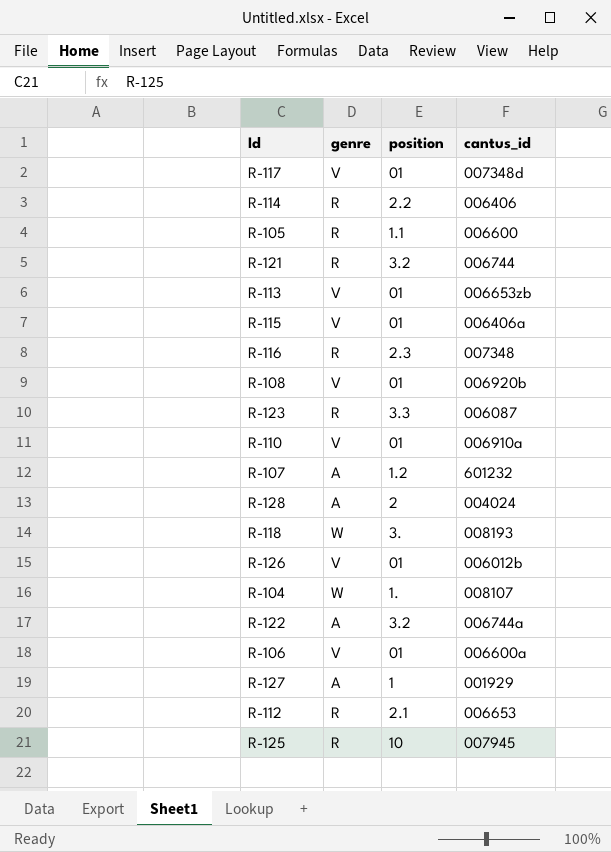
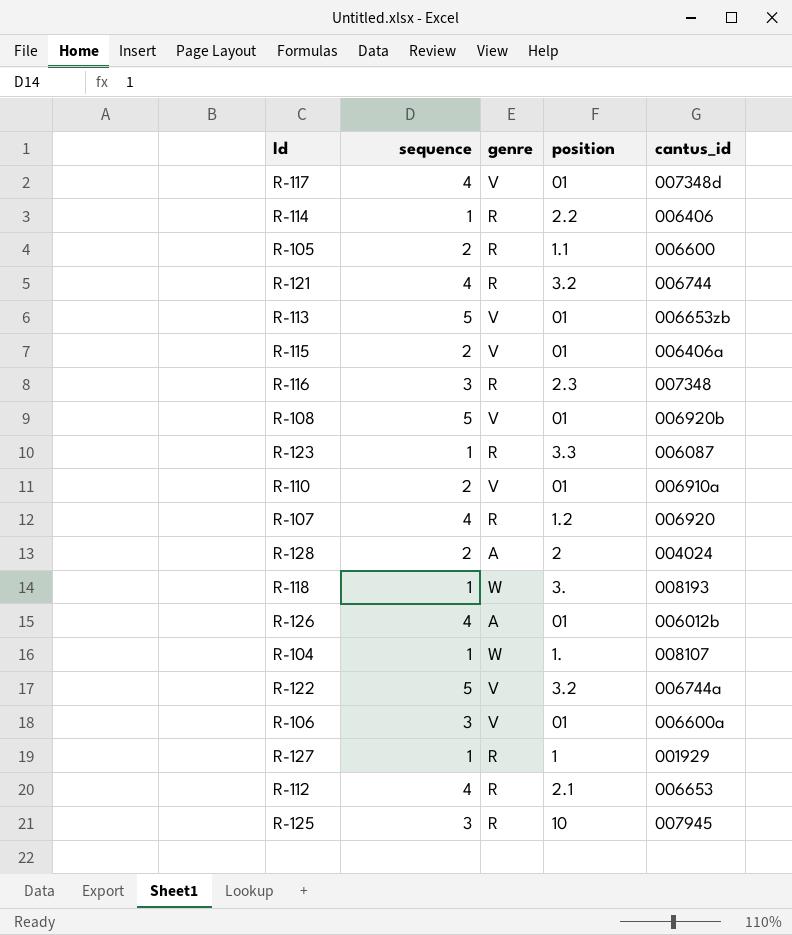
column sequence | position: none -> 2
R-107 | genre: A -> R
R-107 | cantus_id: 601232 -> 006920
R-126 | genre: V -> A
R-122 | genre: A -> V
R-127 | genre: A -> R

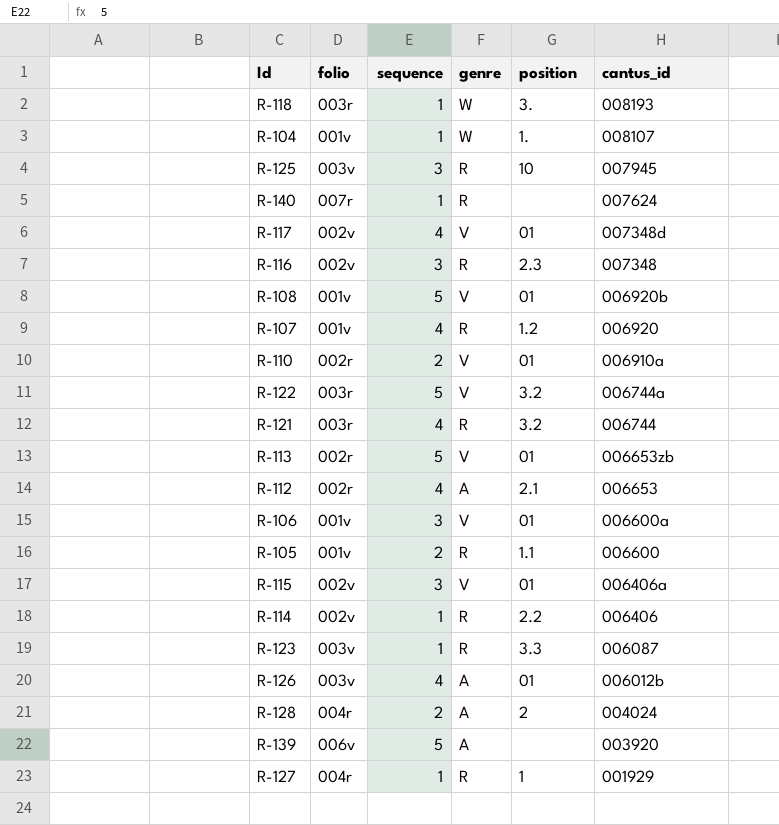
row order: none -> cantus_id descending
column folio | position: none -> 2
row R-140: none -> 007r | 1 | R | none | 007624
R-112 | genre: R -> A
R-115 | sequence: 2 -> 3
row R-139: none -> 006v | 5 | A | none | 003920

